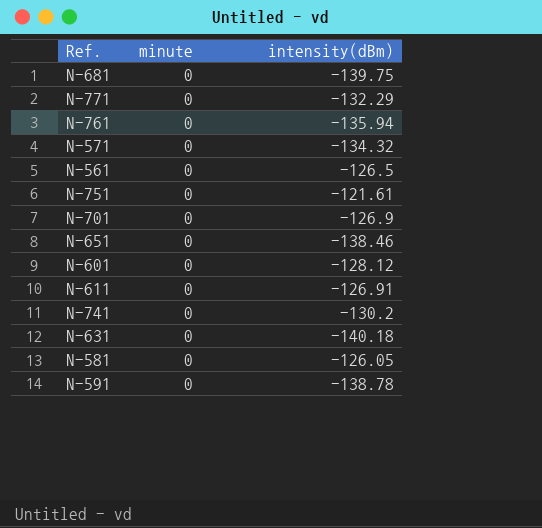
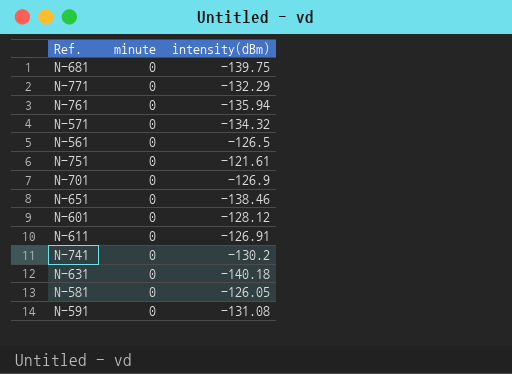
N-591 | intensity(dBm): -138.78 -> -131.08

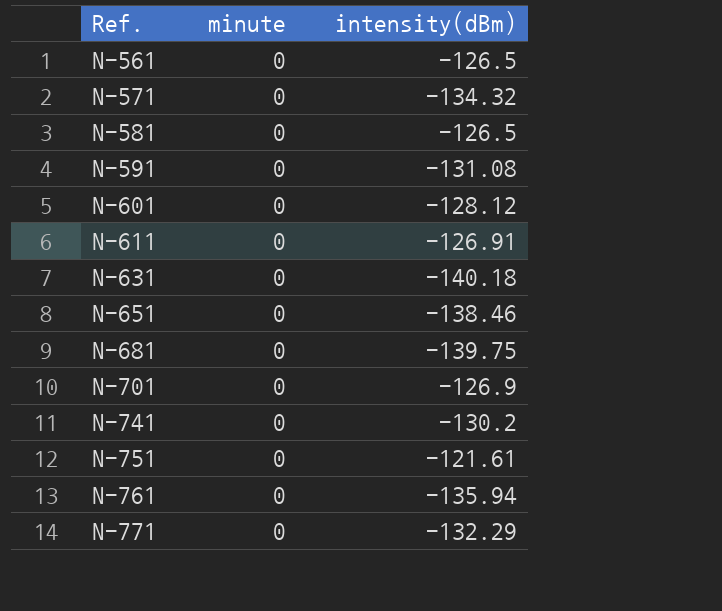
row order: none -> Ref. ascending
N-581 | intensity(dBm): -126.05 -> -126.5

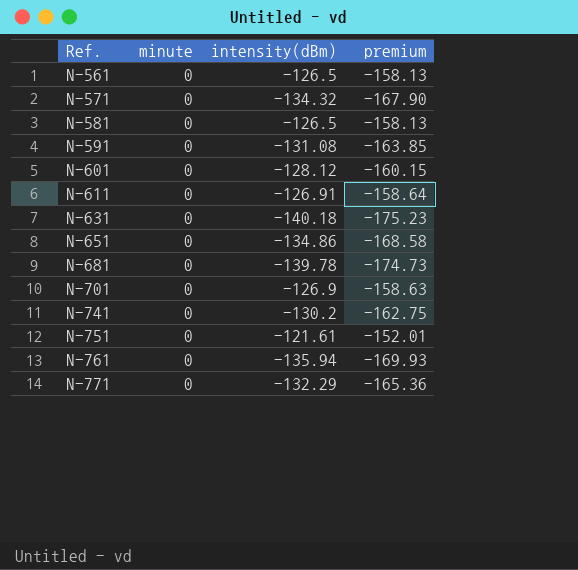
column premium | formula: none -> [intensity(dBm)] * 1.25
N-651 | intensity(dBm): -138.46 -> -134.86
N-681 | intensity(dBm): -139.75 -> -139.78

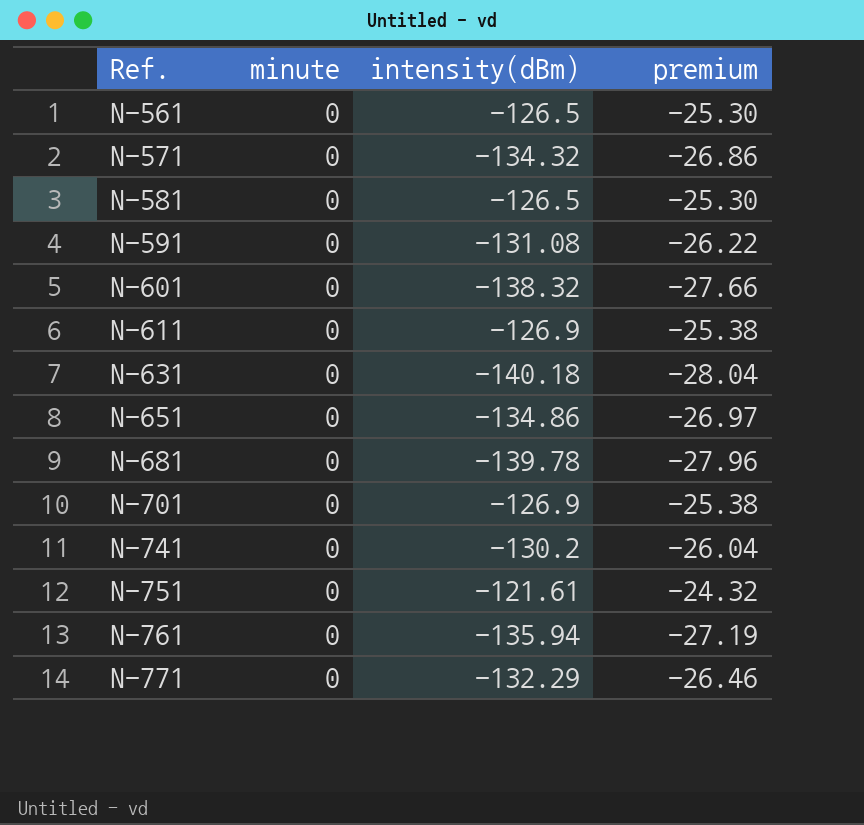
column premium | formula: [intensity(dBm)] * 1.25 -> [intensity(dBm)] * 0.2
N-601 | intensity(dBm): -128.12 -> -138.32
N-611 | intensity(dBm): -126.91 -> -126.9

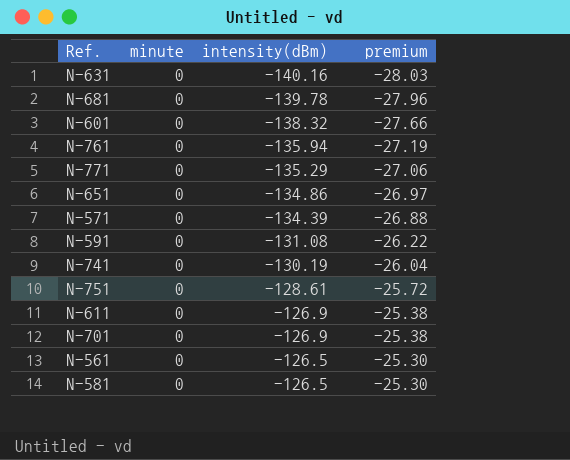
row order: Ref. ascending -> intensity(dBm) ascending
N-631 | intensity(dBm): -140.18 -> -140.16
N-631 | premium: -28.04 -> -28.03
N-771 | intensity(dBm): -132.29 -> -135.29
N-771 | premium: -26.46 -> -27.06
N-571 | intensity(dBm): -134.32 -> -134.39
N-571 | premium: -26.86 -> -26.88
N-741 | intensity(dBm): -130.2 -> -130.19
N-751 | intensity(dBm): -121.61 -> -128.61
N-751 | premium: -24.32 -> -25.72

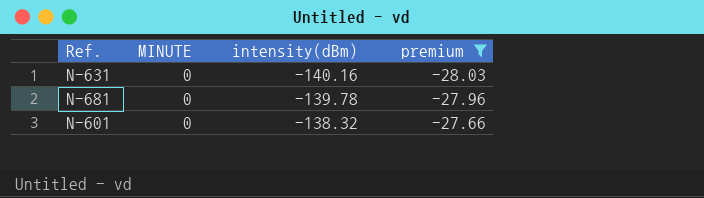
filter: none -> premium <= -27.66
column name: minute -> MINUTE

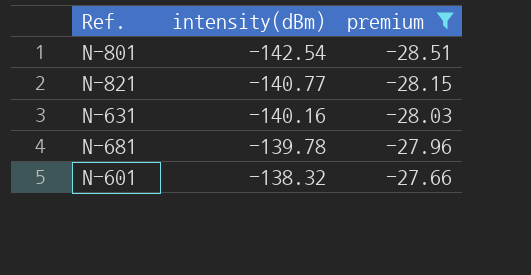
column MINUTE | position: 2 -> none
row N-801: none -> -142.54 | -28.51
row N-821: none -> -140.77 | -28.15

